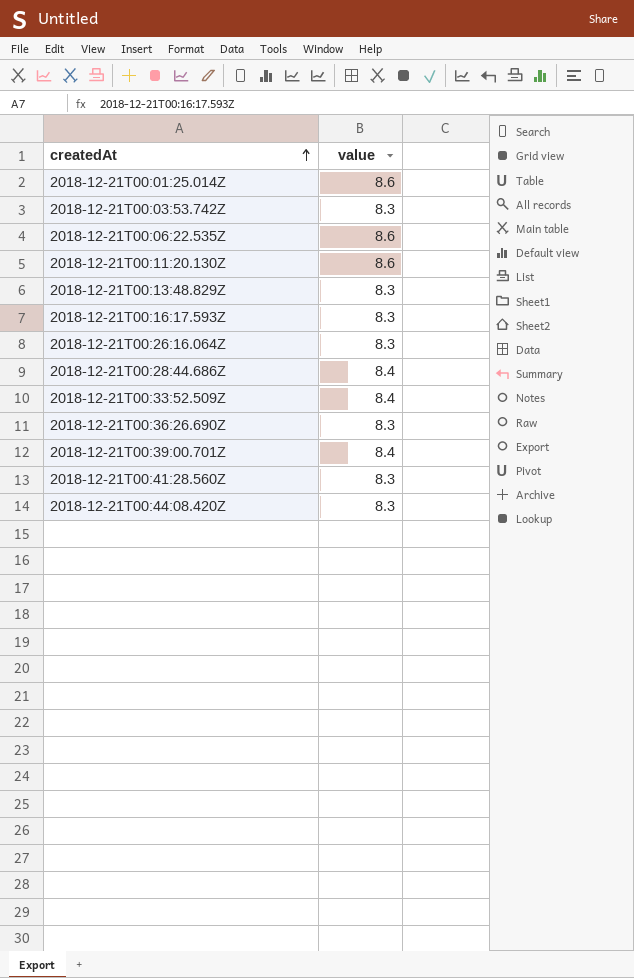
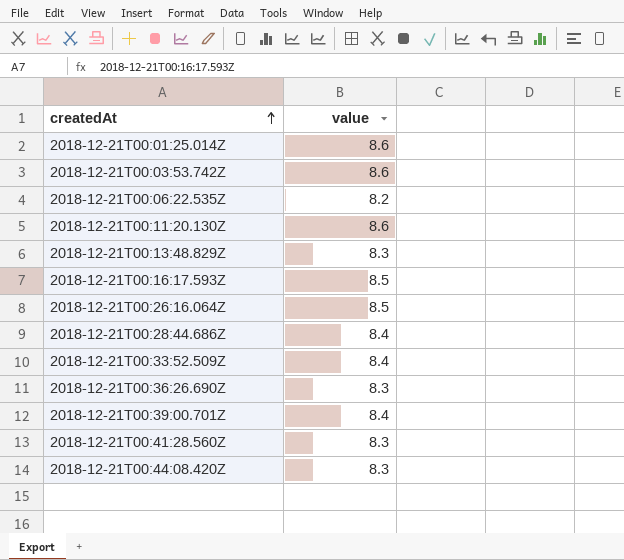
2018-12-21T00:03:53.742Z | value: 8.3 -> 8.6
2018-12-21T00:06:22.535Z | value: 8.6 -> 8.2
2018-12-21T00:16:17.593Z | value: 8.3 -> 8.5
2018-12-21T00:26:16.064Z | value: 8.3 -> 8.5

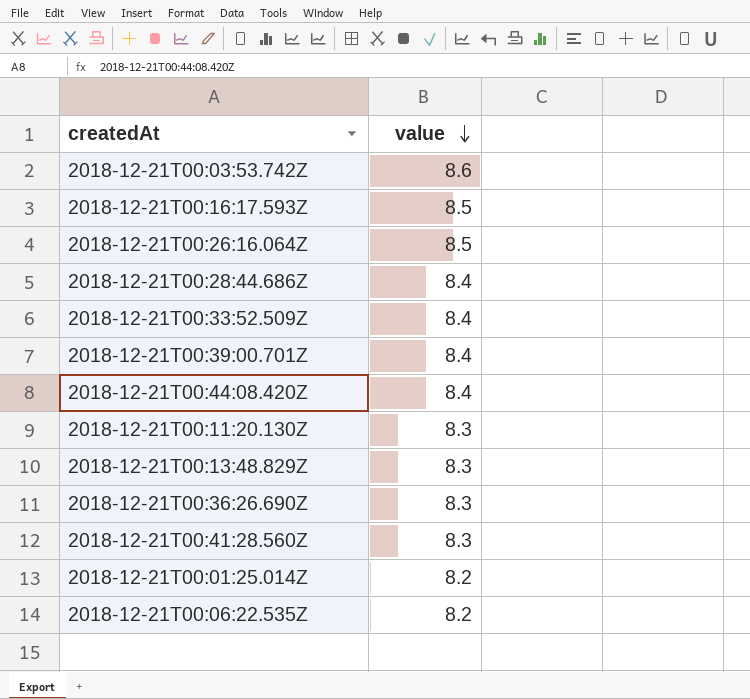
row order: createdAt ascending -> value descending
2018-12-21T00:44:08.420Z | value: 8.3 -> 8.4
2018-12-21T00:11:20.130Z | value: 8.6 -> 8.3
2018-12-21T00:01:25.014Z | value: 8.6 -> 8.2

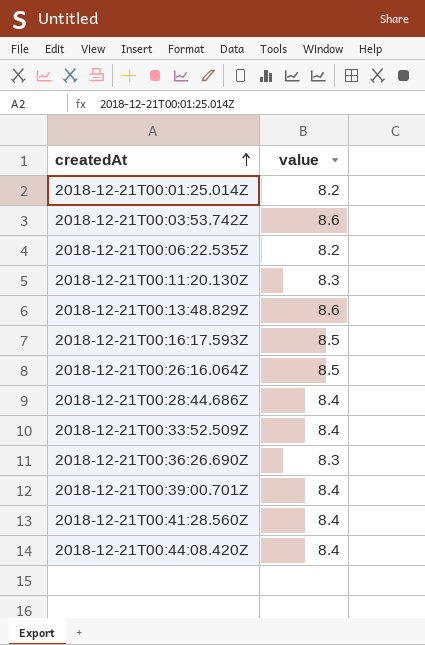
row order: value descending -> createdAt ascending
2018-12-21T00:13:48.829Z | value: 8.3 -> 8.6
2018-12-21T00:41:28.560Z | value: 8.3 -> 8.4

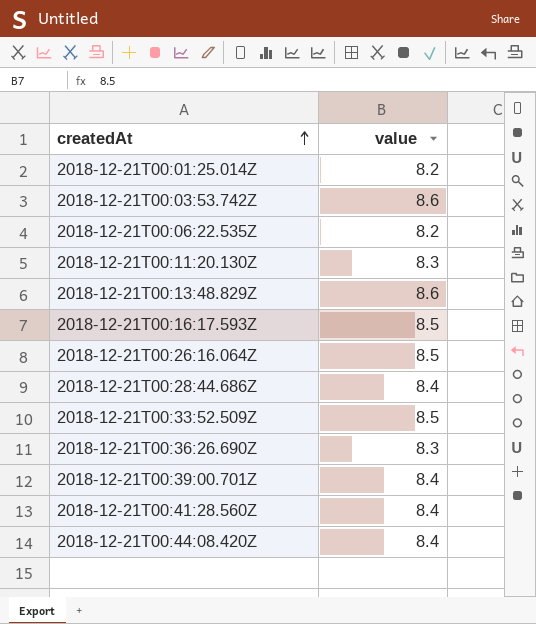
2018-12-21T00:33:52.509Z | value: 8.4 -> 8.5

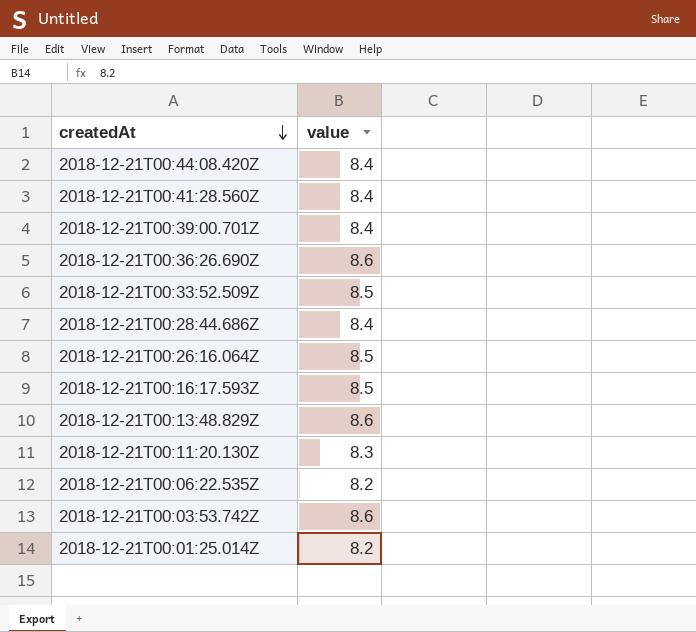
row order: createdAt ascending -> createdAt descending
2018-12-21T00:36:26.690Z | value: 8.3 -> 8.6

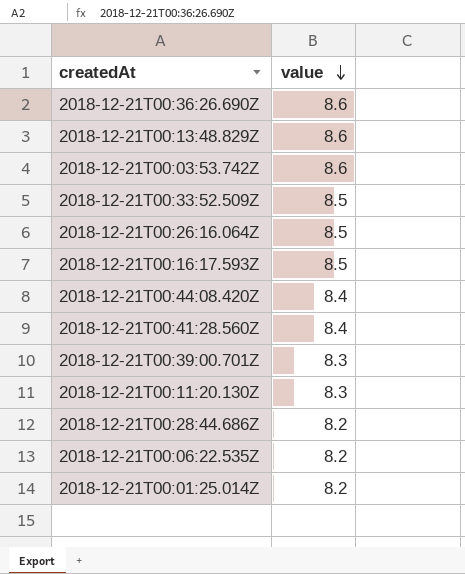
row order: createdAt descending -> value descending
2018-12-21T00:39:00.701Z | value: 8.4 -> 8.3
2018-12-21T00:28:44.686Z | value: 8.4 -> 8.2

